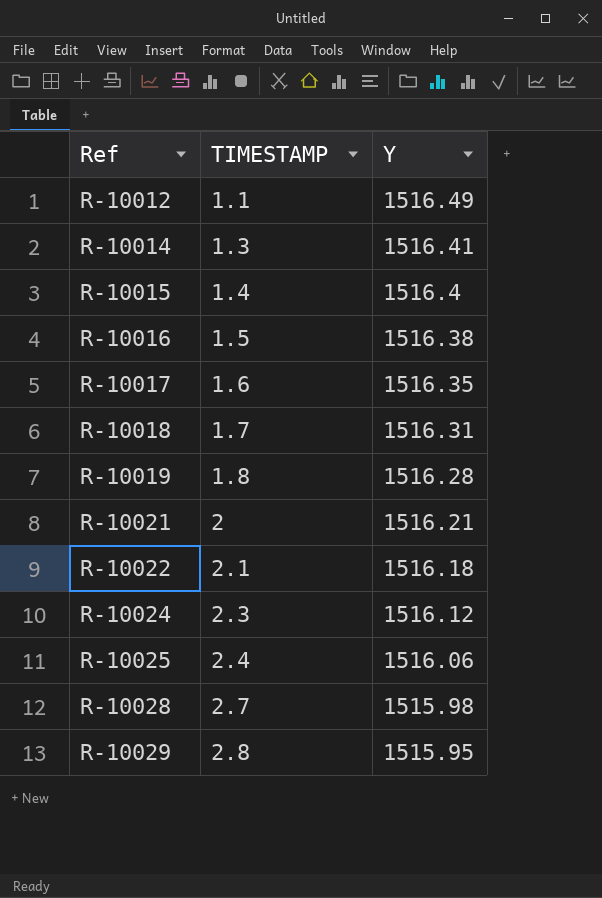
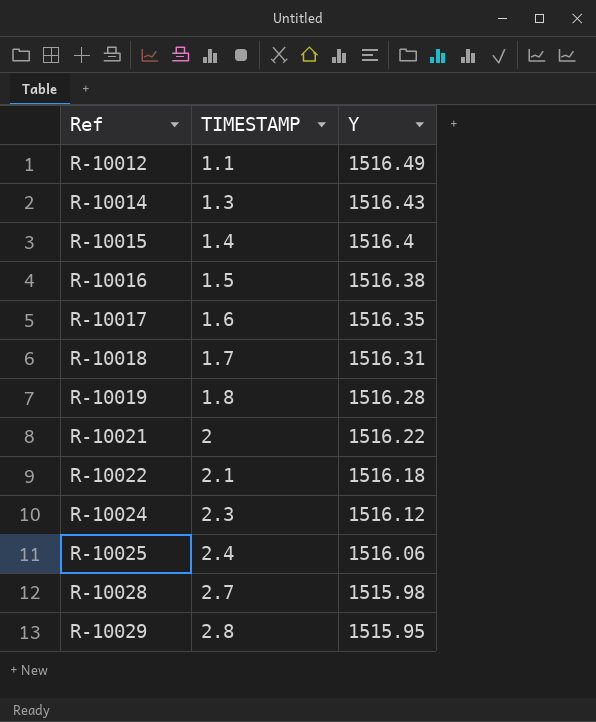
R-10014 | Y: 1516.41 -> 1516.43
R-10021 | Y: 1516.21 -> 1516.22

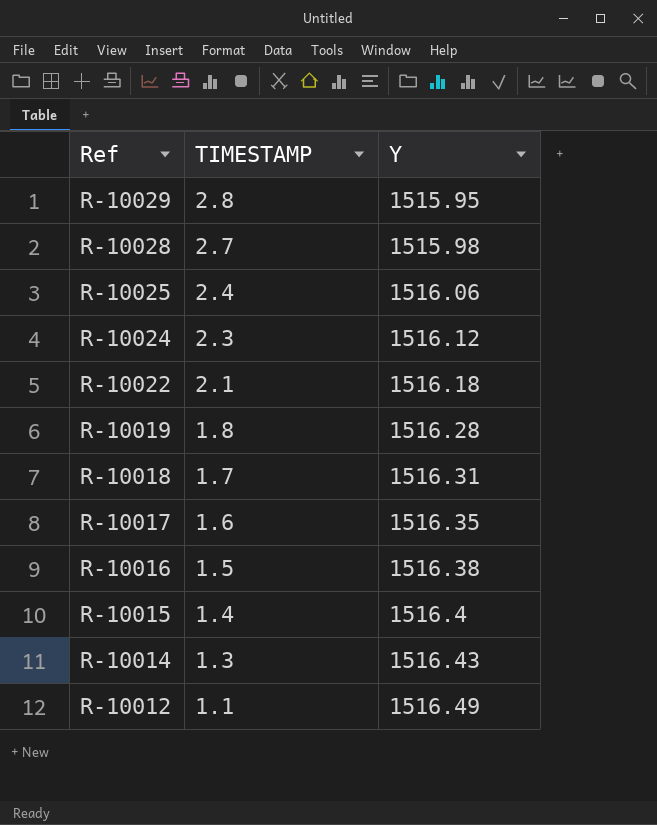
row order: Ref ascending -> Ref descending
row R-10021: 2 | 1516.22 -> none

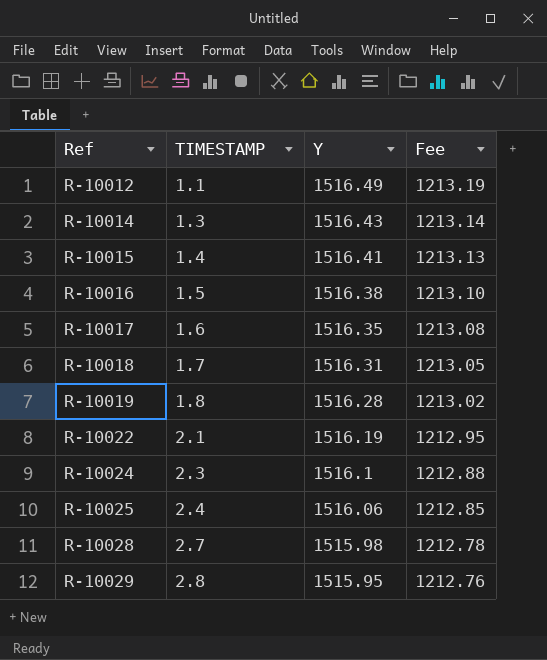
row order: Ref descending -> Ref ascending
column Fee | formula: none -> [Y] * 0.8
R-10015 | Y: 1516.4 -> 1516.41
R-10022 | Y: 1516.18 -> 1516.19
R-10024 | Y: 1516.12 -> 1516.1

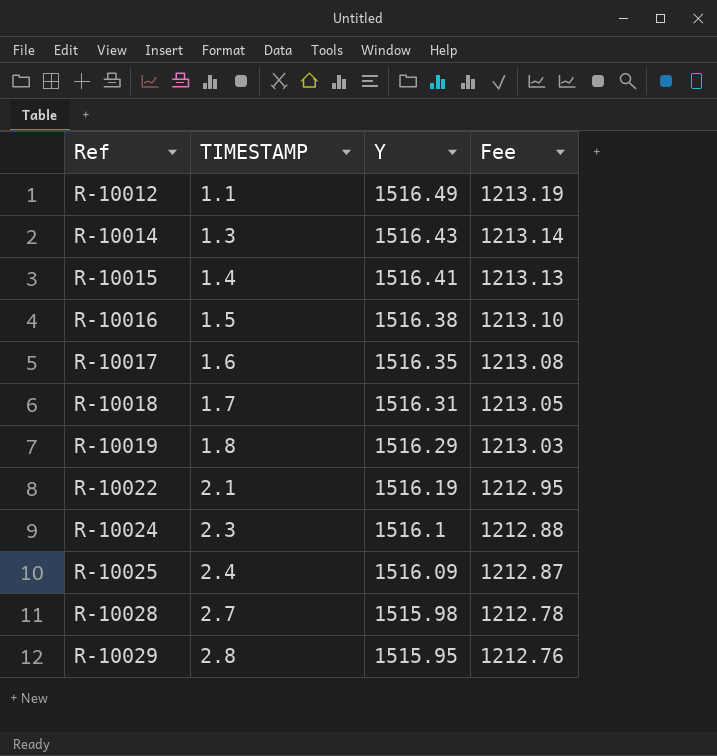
R-10019 | Y: 1516.28 -> 1516.29
R-10019 | Fee: 1213.02 -> 1213.03
R-10025 | Y: 1516.06 -> 1516.09
R-10025 | Fee: 1212.85 -> 1212.87

